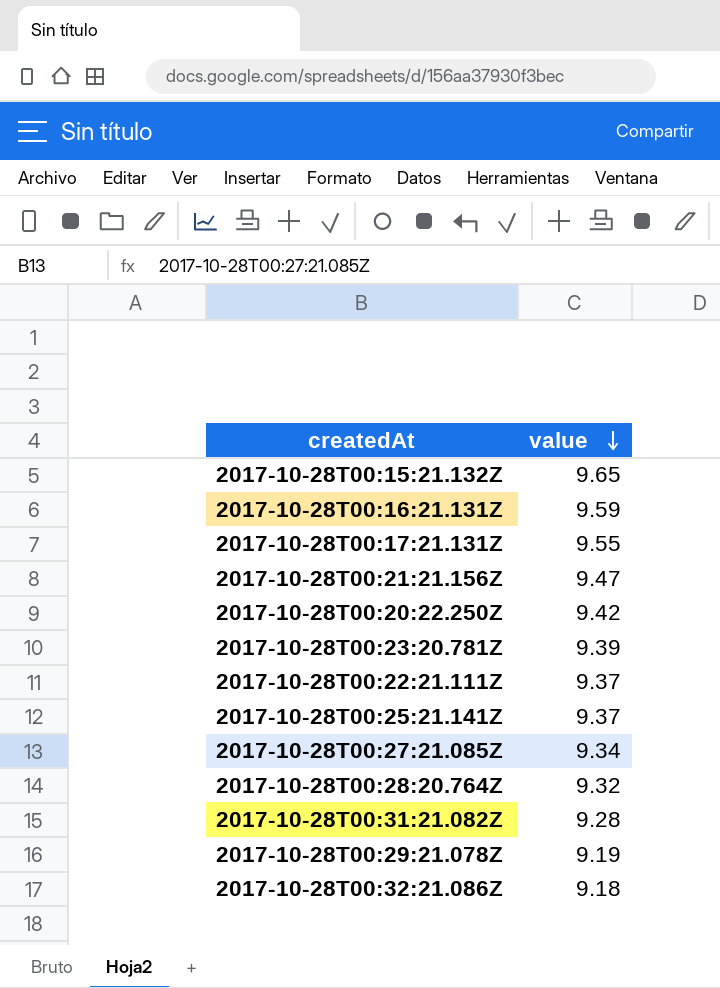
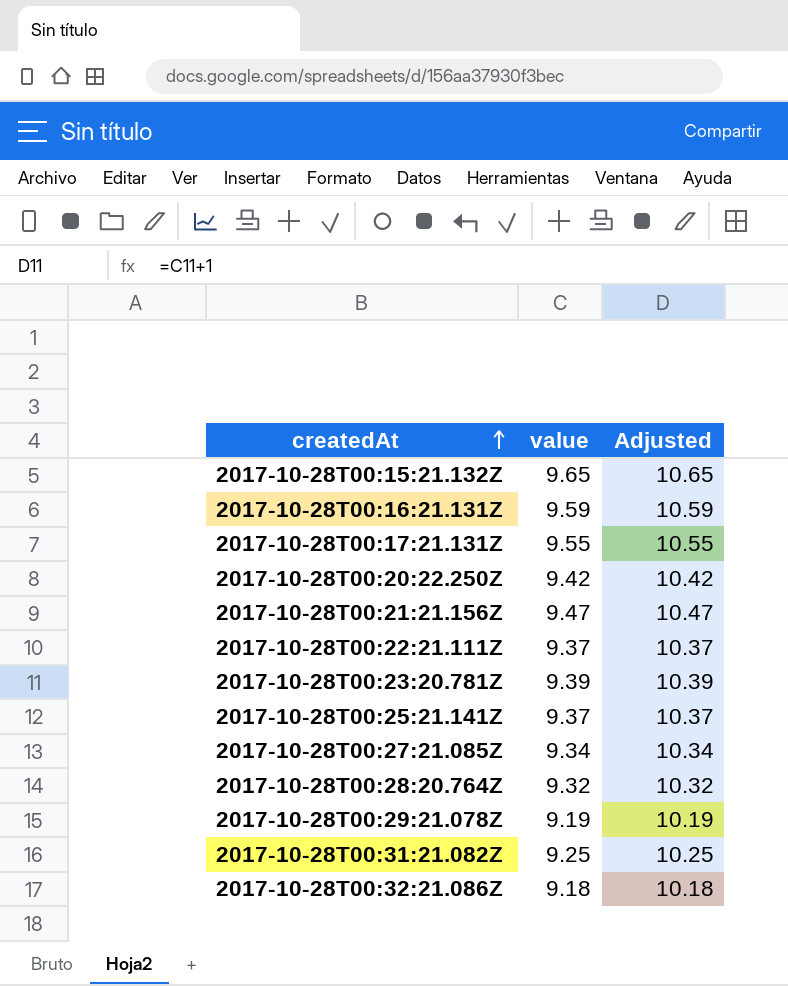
row order: value descending -> createdAt ascending
column Adjusted | formula: none -> [value] + 1
2017-10-28T00:31:21.082Z | value: 9.28 -> 9.25

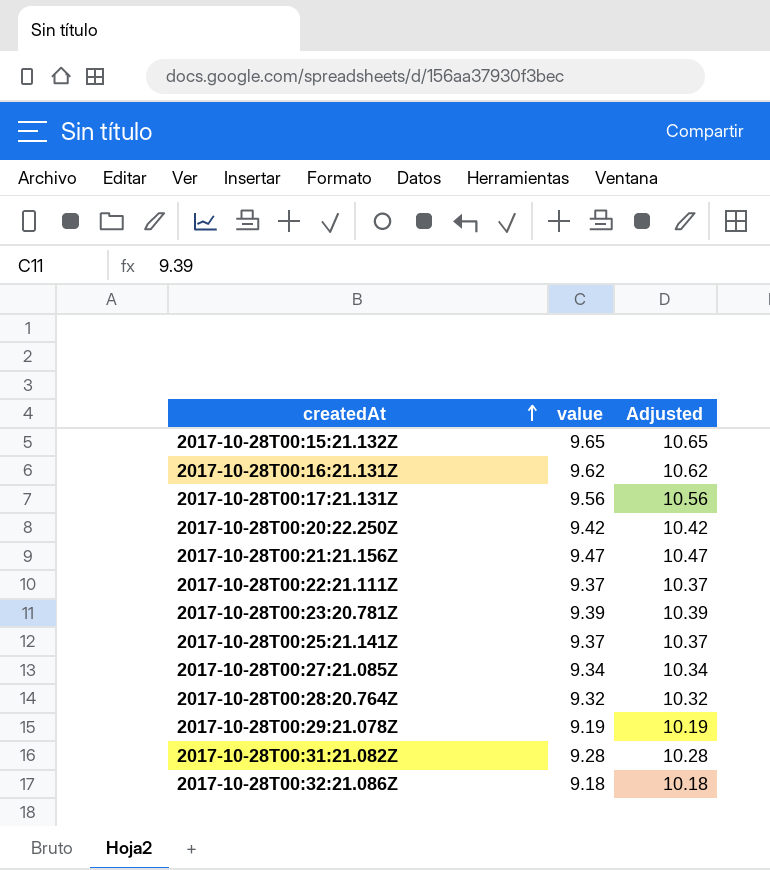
2017-10-28T00:16:21.131Z | value: 9.59 -> 9.62
2017-10-28T00:16:21.131Z | Adjusted: 10.59 -> 10.62
2017-10-28T00:17:21.131Z | value: 9.55 -> 9.56
2017-10-28T00:17:21.131Z | Adjusted: 10.55 -> 10.56
2017-10-28T00:31:21.082Z | value: 9.25 -> 9.28
2017-10-28T00:31:21.082Z | Adjusted: 10.25 -> 10.28

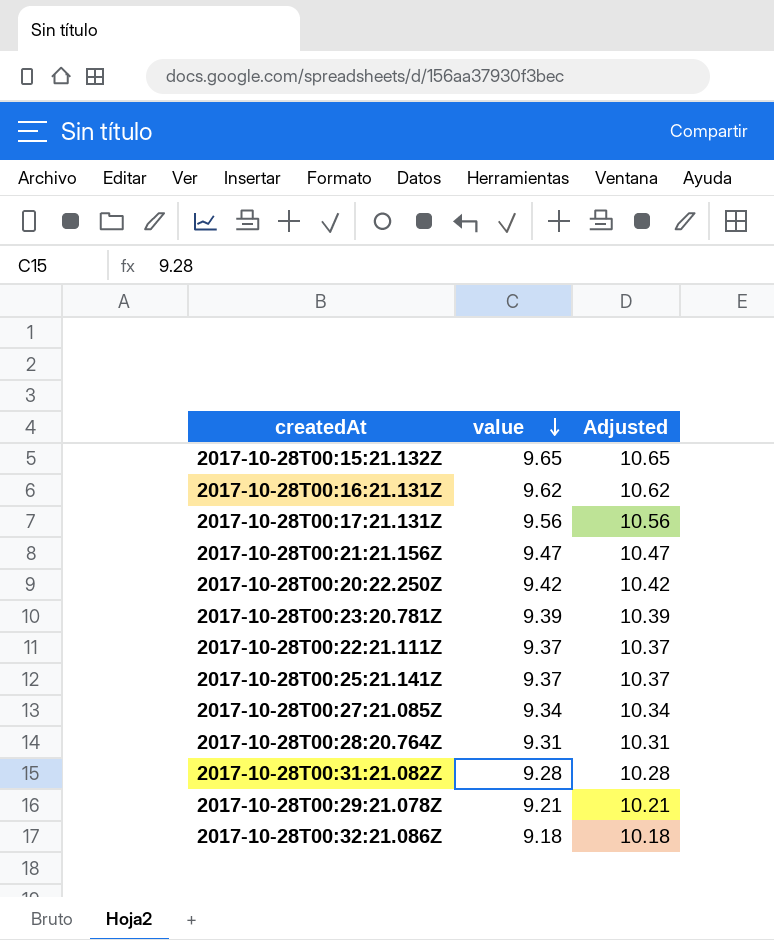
row order: createdAt ascending -> value descending
2017-10-28T00:28:20.764Z | value: 9.32 -> 9.31
2017-10-28T00:28:20.764Z | Adjusted: 10.32 -> 10.31
2017-10-28T00:29:21.078Z | value: 9.19 -> 9.21
2017-10-28T00:29:21.078Z | Adjusted: 10.19 -> 10.21

